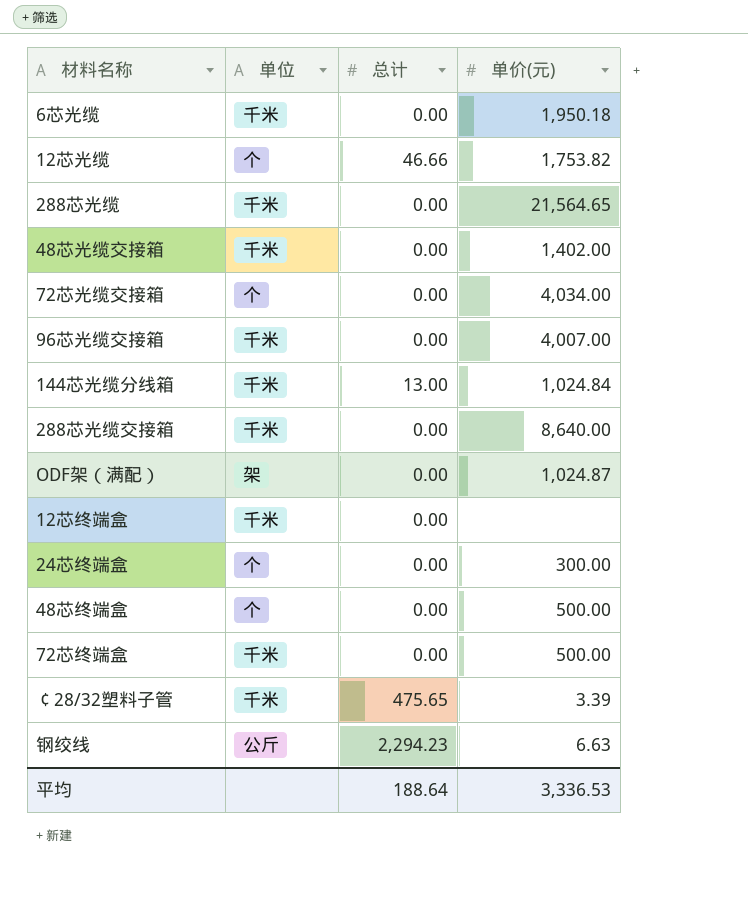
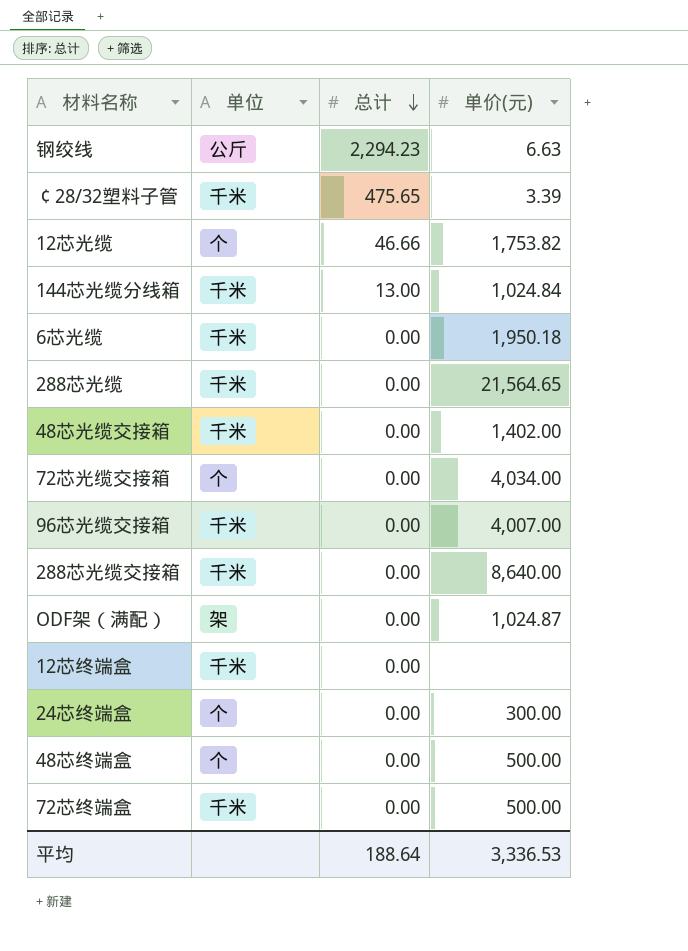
row order: none -> 总计 descending

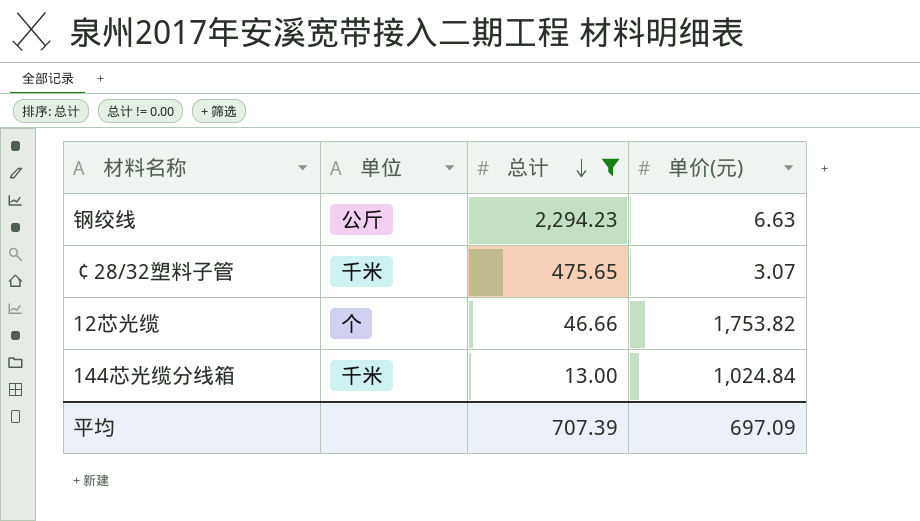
filter: none -> 总计 != 0.00
￠28/32塑料子管 | 单价(元): 3.39 -> 3.07
平均 | 总计: 188.64 -> 707.39
平均 | 单价(元): 3,336.53 -> 697.09

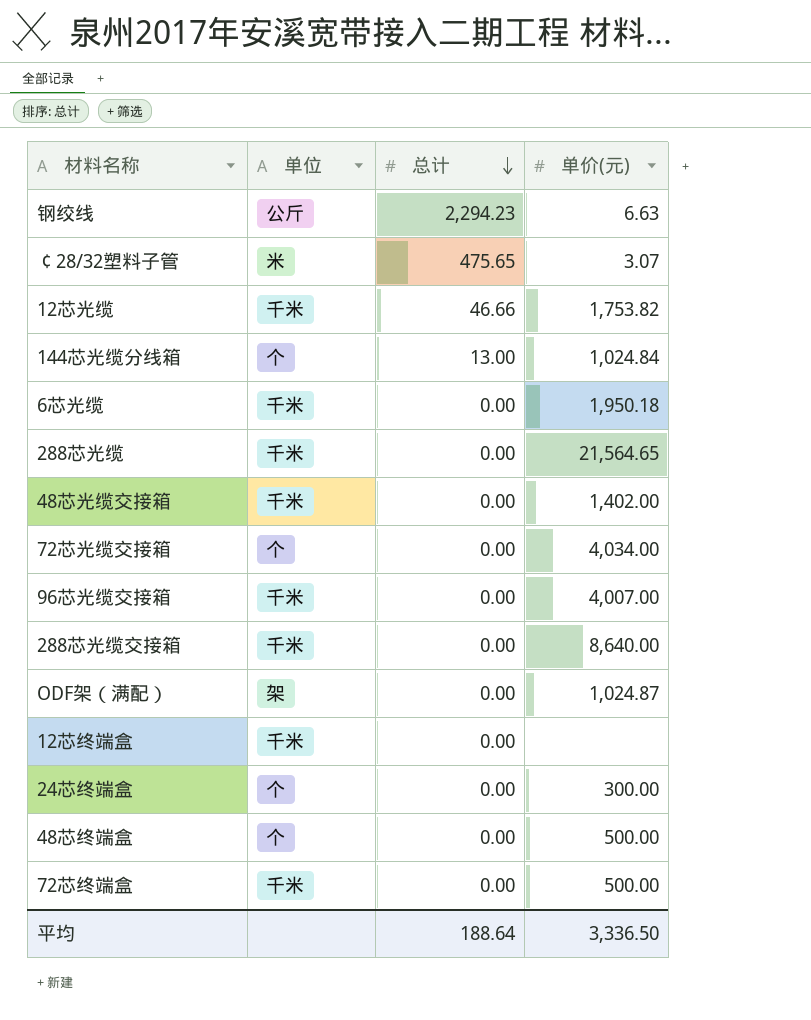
filter: 总计 != 0.00 -> none
￠28/32塑料子管 | 单位: 千米 -> 米
12芯光缆 | 单位: 个 -> 千米
144芯光缆分线箱 | 单位: 千米 -> 个
平均 | 总计: 707.39 -> 188.64
平均 | 单价(元): 697.09 -> 3,336.50

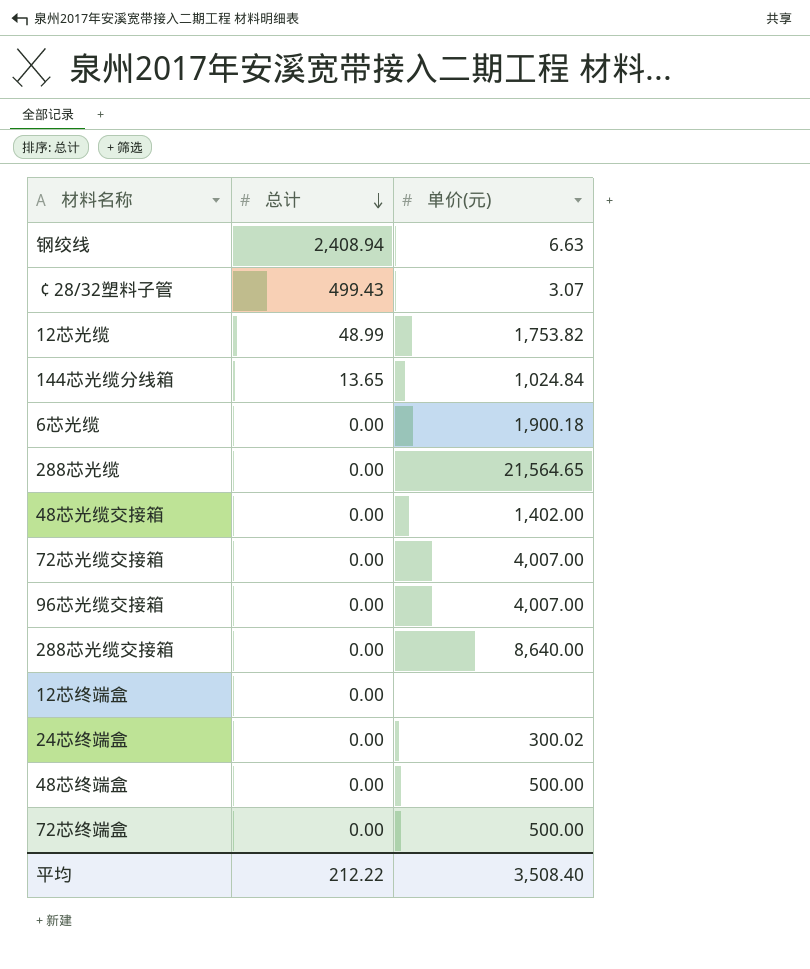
column 单位 | position: 2 -> none
row ODF架（满配）: 架 | 0.00 | 1,024.87 -> none
钢绞线 | 总计: 2,294.23 -> 2,408.94
￠28/32塑料子管 | 总计: 475.65 -> 499.43
12芯光缆 | 总计: 46.66 -> 48.99
144芯光缆分线箱 | 总计: 13.00 -> 13.65
6芯光缆 | 单价(元): 1,950.18 -> 1,900.18
72芯光缆交接箱 | 单价(元): 4,034.00 -> 4,007.00
24芯终端盒 | 单价(元): 300.00 -> 300.02
平均 | 总计: 188.64 -> 212.22
平均 | 单价(元): 3,336.50 -> 3,508.40

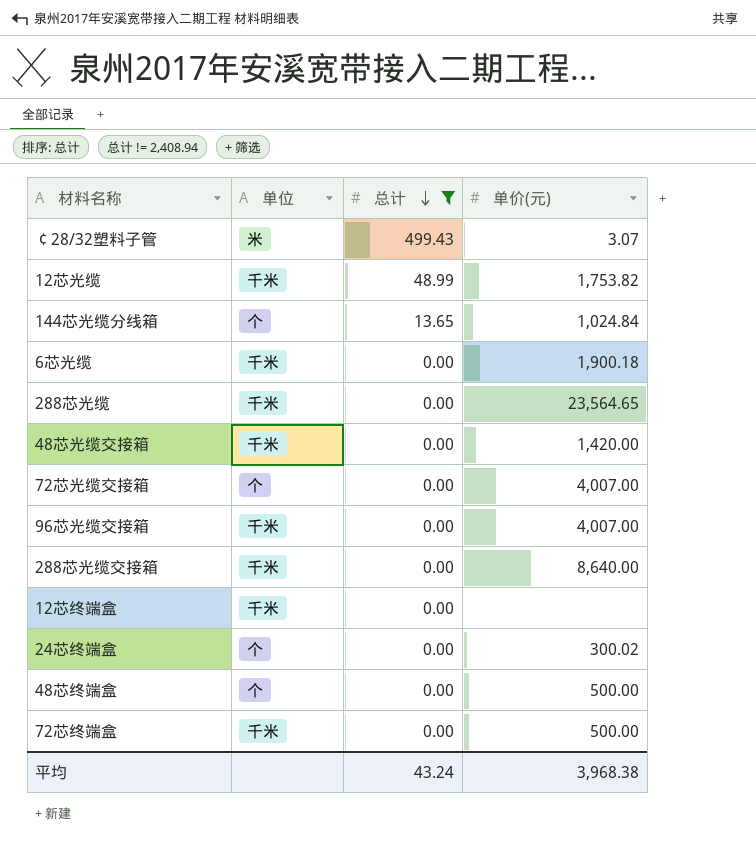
filter: none -> 总计 != 2,408.94
column 单位 | position: none -> 2
288芯光缆 | 单价(元): 21,564.65 -> 23,564.65
48芯光缆交接箱 | 单价(元): 1,402.00 -> 1,420.00
平均 | 总计: 212.22 -> 43.24
平均 | 单价(元): 3,508.40 -> 3,968.38

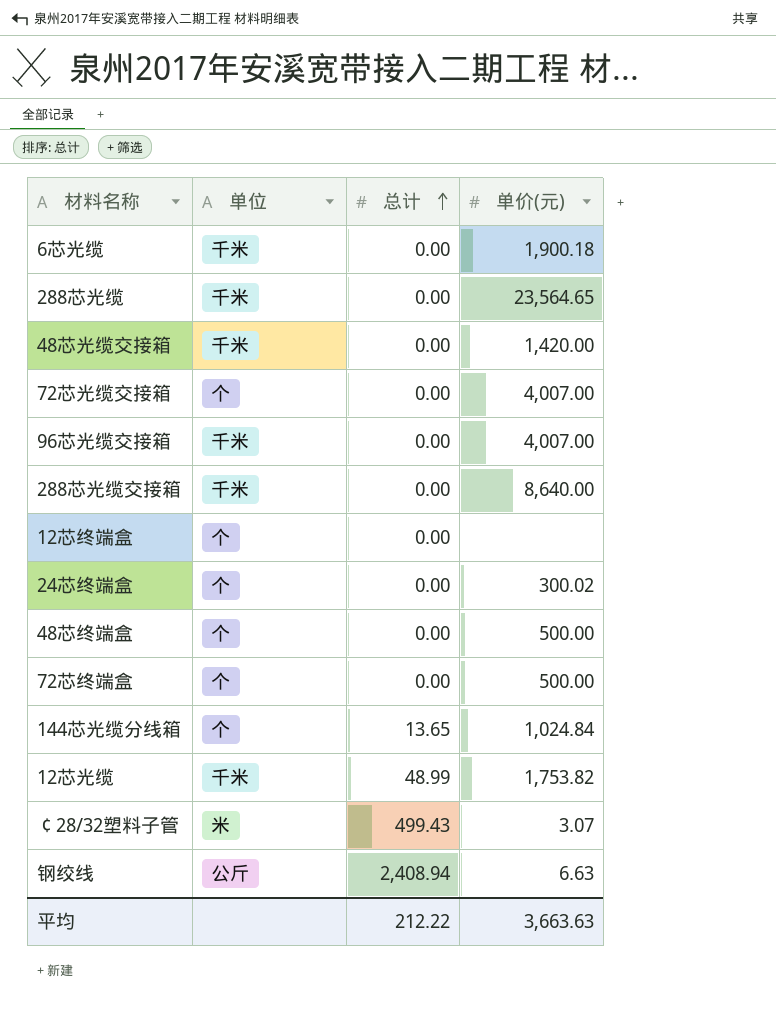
filter: 总计 != 2,408.94 -> none
row order: 总计 descending -> 总计 ascending
12芯终端盒 | 单位: 千米 -> 个
72芯终端盒 | 单位: 千米 -> 个
平均 | 总计: 43.24 -> 212.22
平均 | 单价(元): 3,968.38 -> 3,663.63

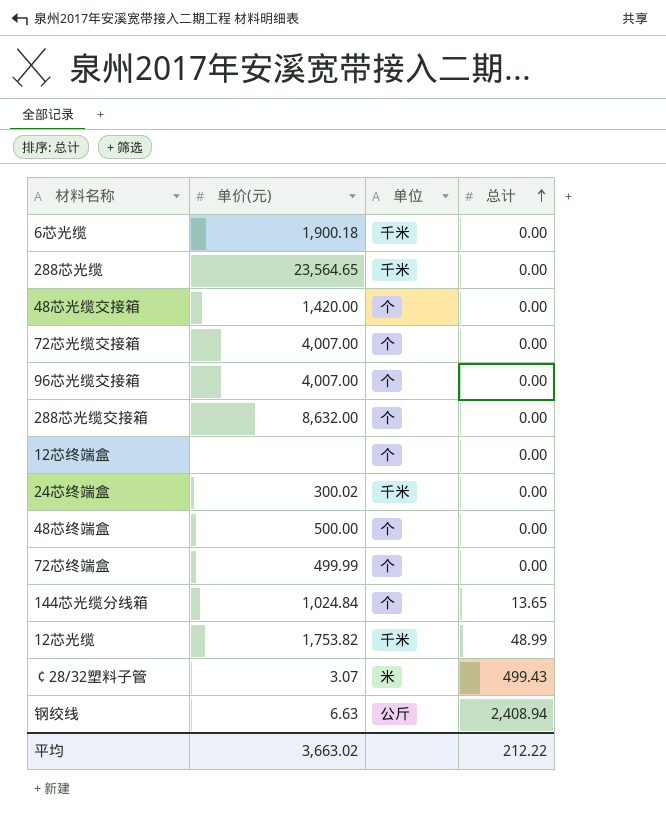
column 单价(元) | position: 4 -> 2
48芯光缆交接箱 | 单位: 千米 -> 个
96芯光缆交接箱 | 单位: 千米 -> 个
288芯光缆交接箱 | 单价(元): 8,640.00 -> 8,632.00
288芯光缆交接箱 | 单位: 千米 -> 个
24芯终端盒 | 单位: 个 -> 千米
72芯终端盒 | 单价(元): 500.00 -> 499.99
平均 | 单价(元): 3,663.63 -> 3,663.02

